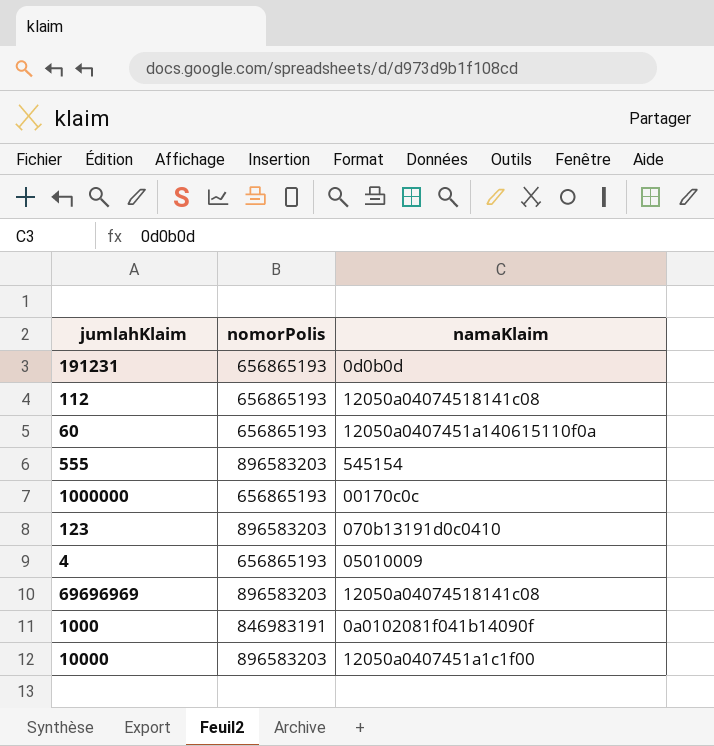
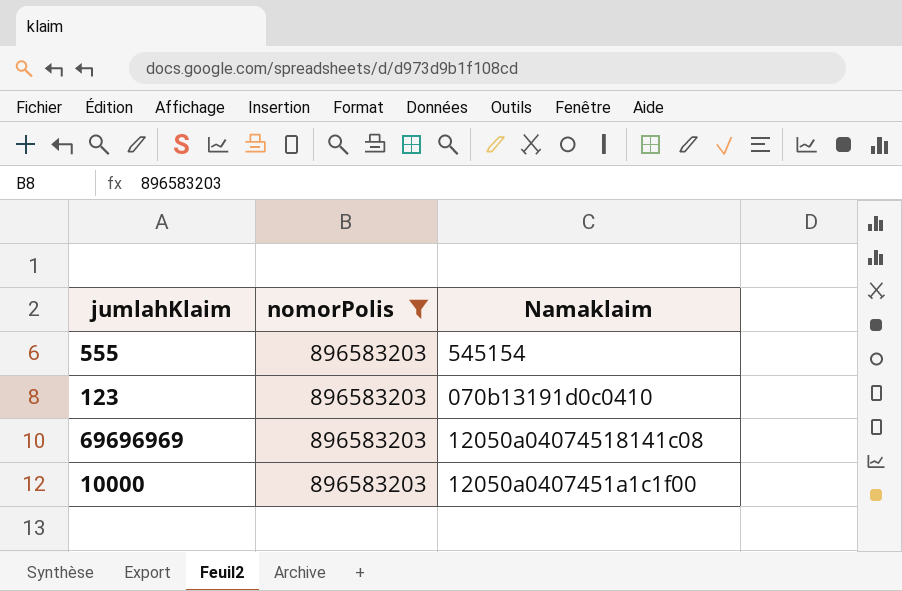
filter: none -> nomorPolis = 896583203
column name: namaKlaim -> Namaklaim

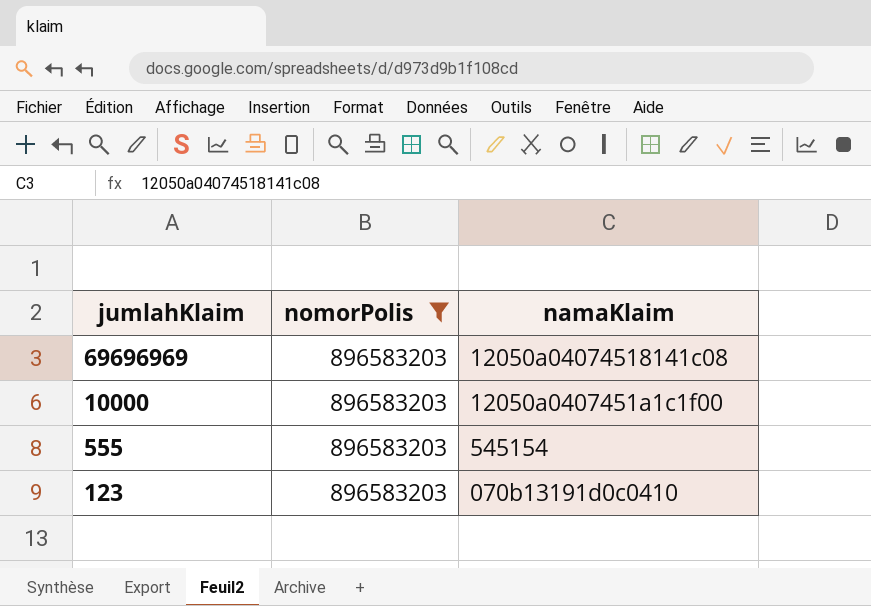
row order: none -> jumlahKlaim descending
column name: Namaklaim -> namaKlaim

